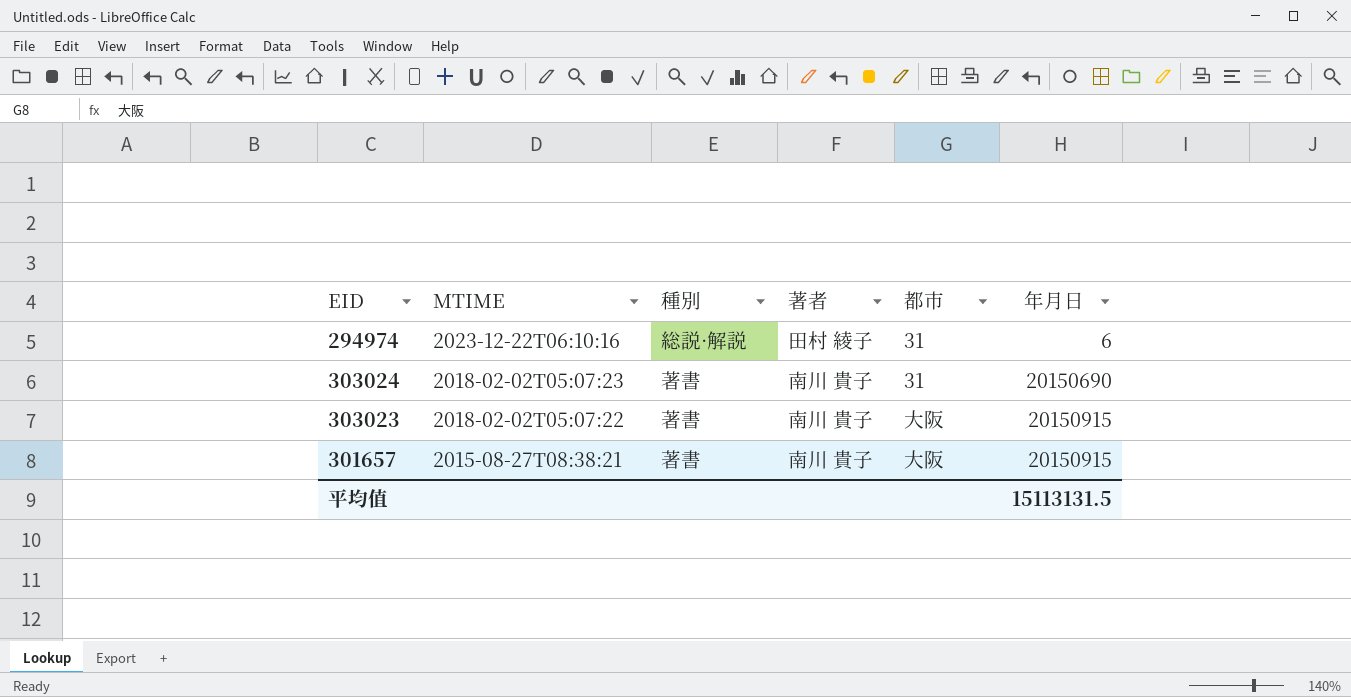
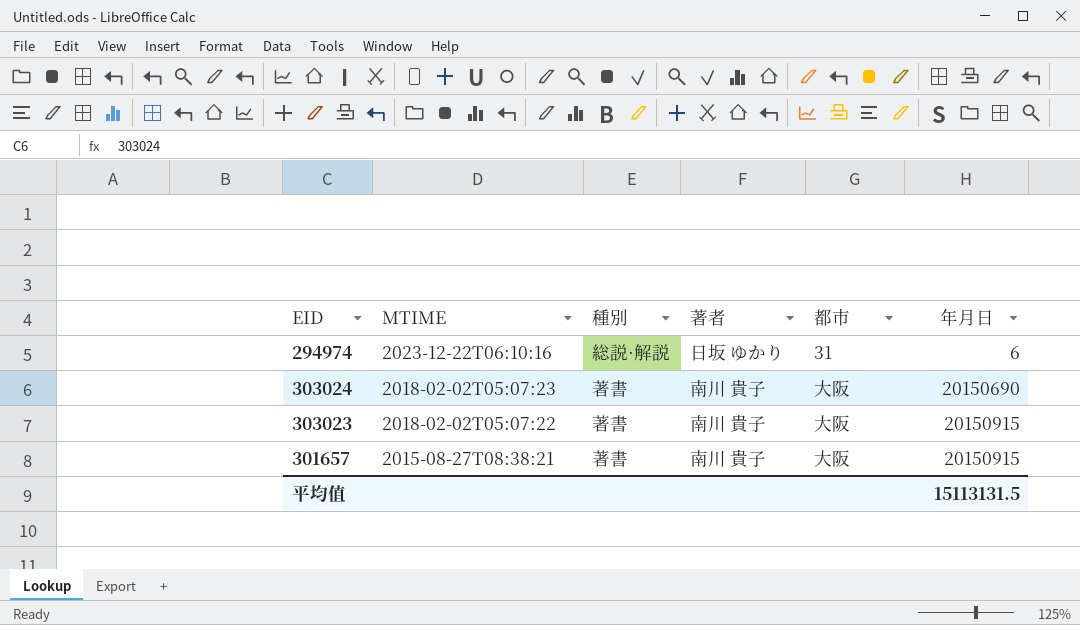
294974 | 著者: 田村 綾子 -> 日坂 ゆかり
303024 | 都市: 31 -> 大阪

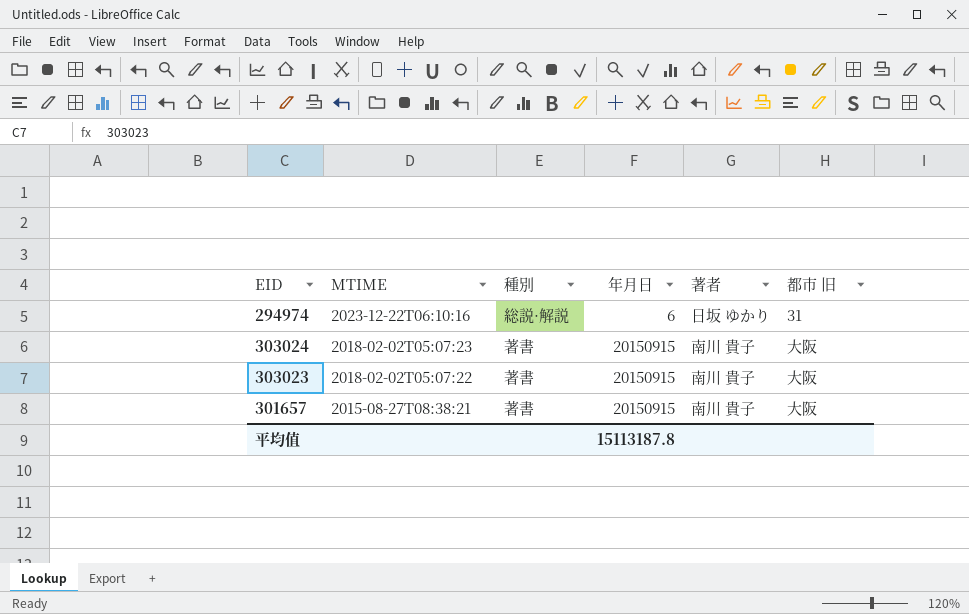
column 年月日 | position: 6 -> 4
column name: 都市 -> 都市 旧
303024 | 年月日: 20150690 -> 20150915
平均值 | 年月日: 15113131.5 -> 15113187.8

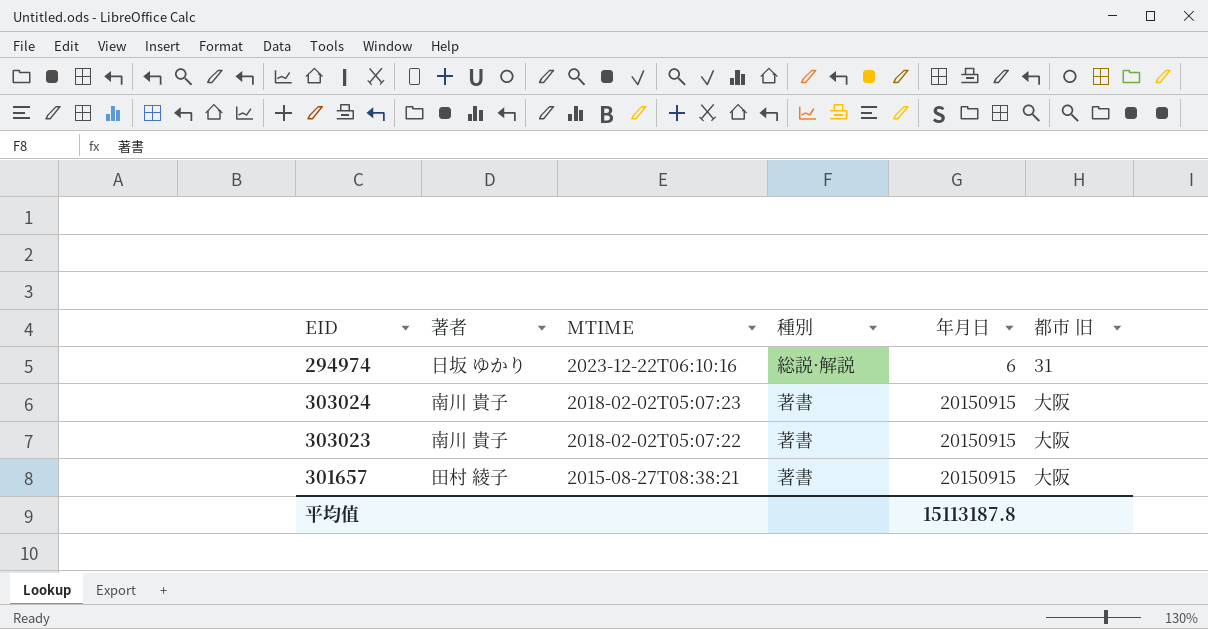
column 著者 | position: 5 -> 2
301657 | 著者: 南川 貴子 -> 田村 綾子

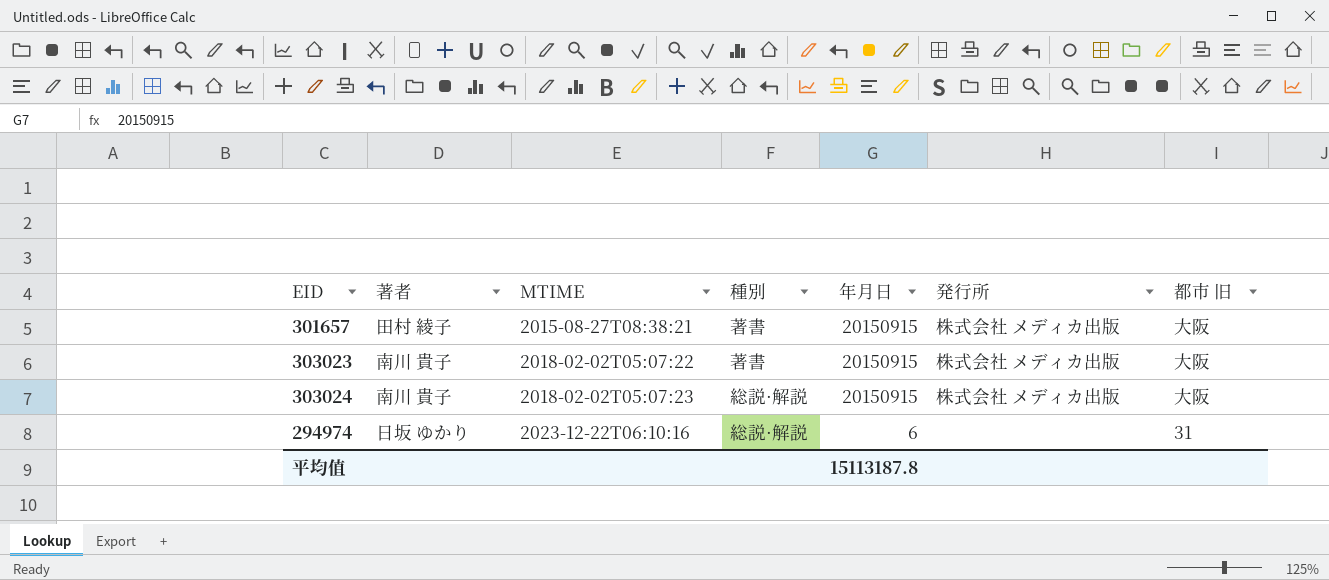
row order: MTIME descending -> MTIME ascending
column 発行所 | position: none -> 6
303024 | 種別: 著書 -> 総説·解説

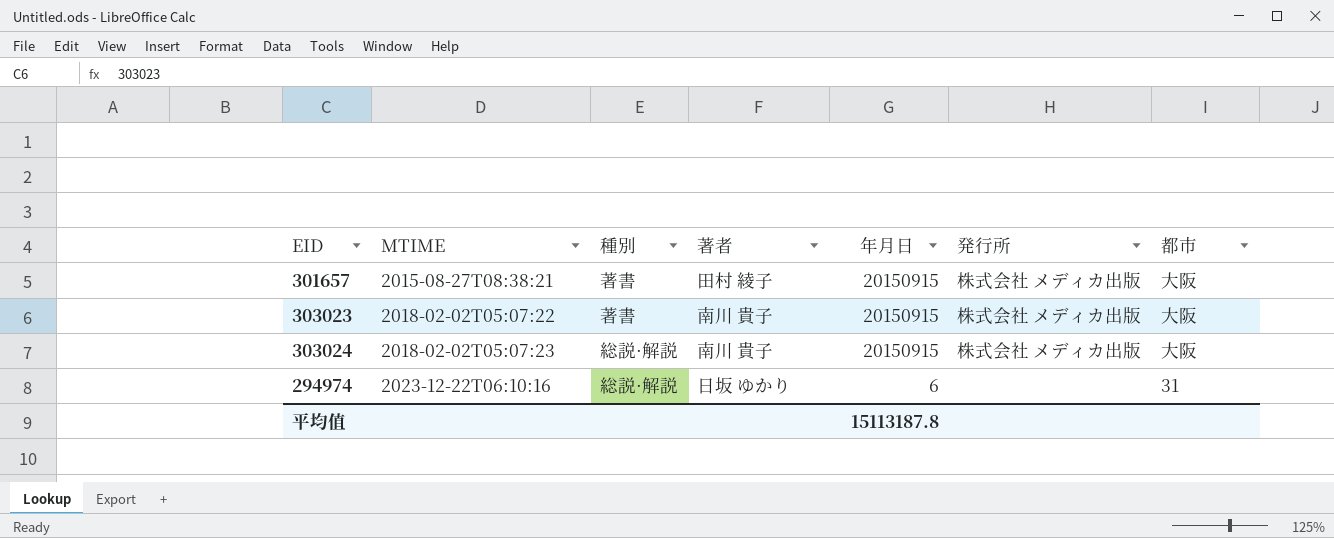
column 著者 | position: 2 -> 4
column name: 都市 旧 -> 都市

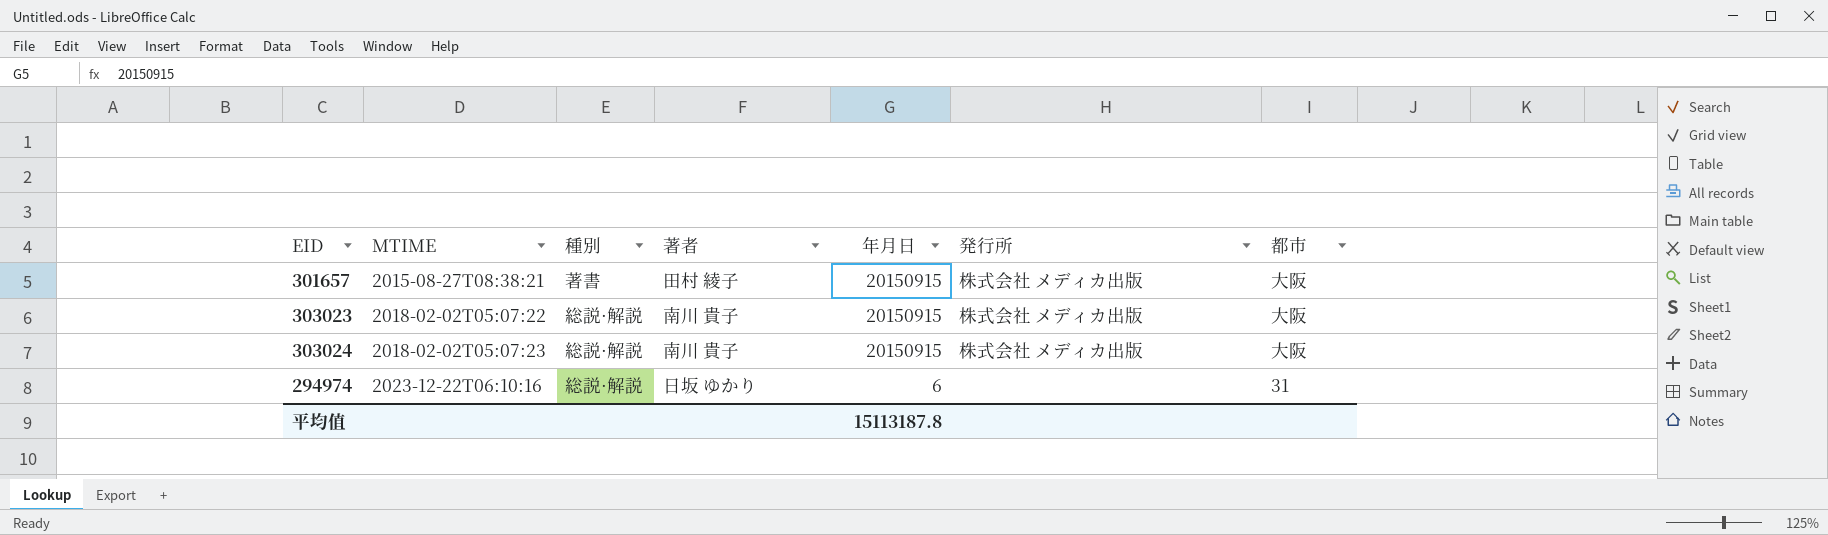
303023 | 種別: 著書 -> 総説·解説

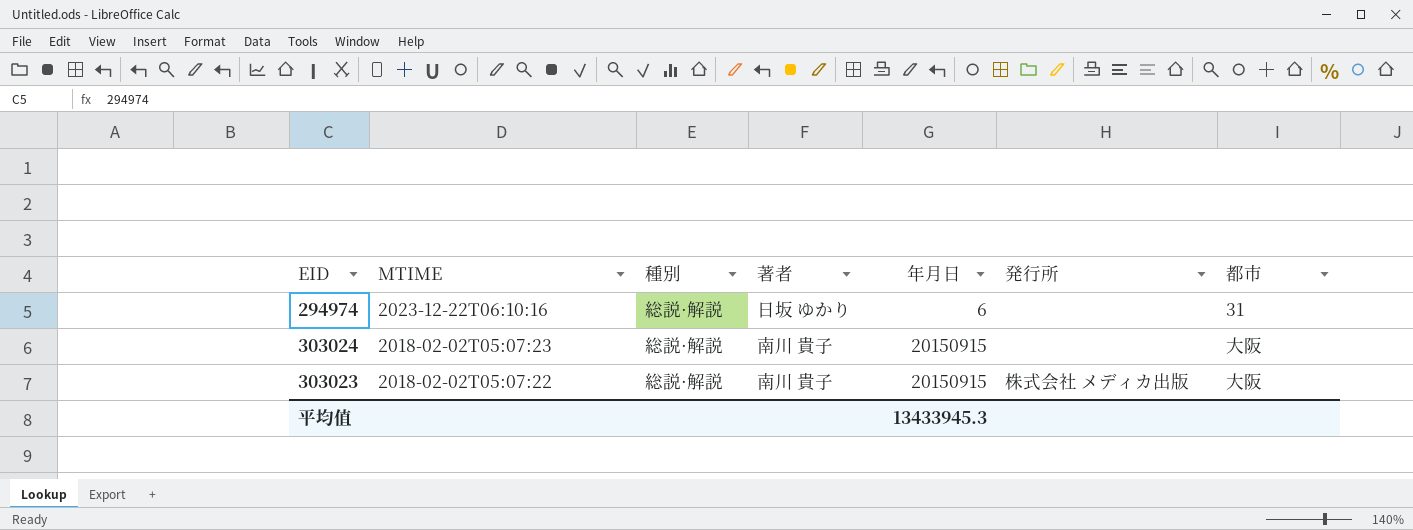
row order: MTIME ascending -> MTIME descending
row 301657: 2015-08-27T08:38:21 | 著書 | 田村 綾子 | 20150915 | 株式会社 メディカ出版 | 大阪 -> none
303024 | 発行所: 株式会社 メディカ出版 -> none
平均值 | 年月日: 15113187.8 -> 13433945.3

